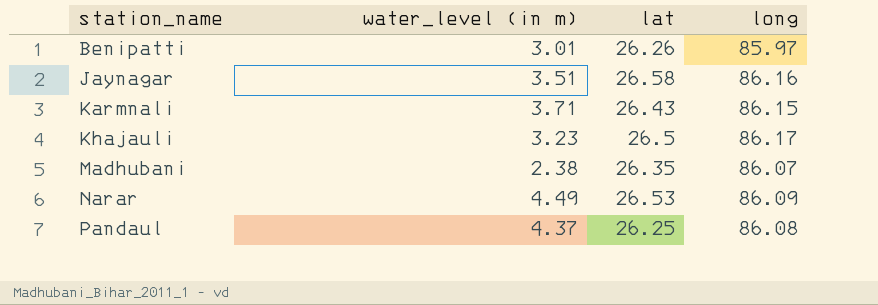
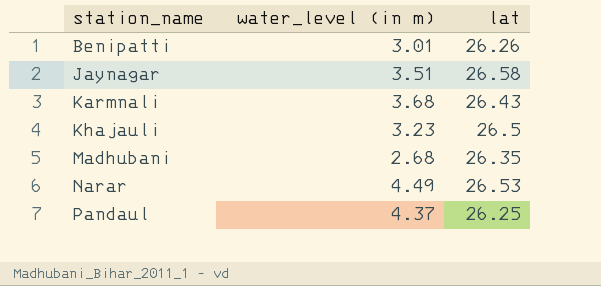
column long | position: 4 -> none
Karmnali | water_level (in m): 3.71 -> 3.68
Madhubani | water_level (in m): 2.38 -> 2.68

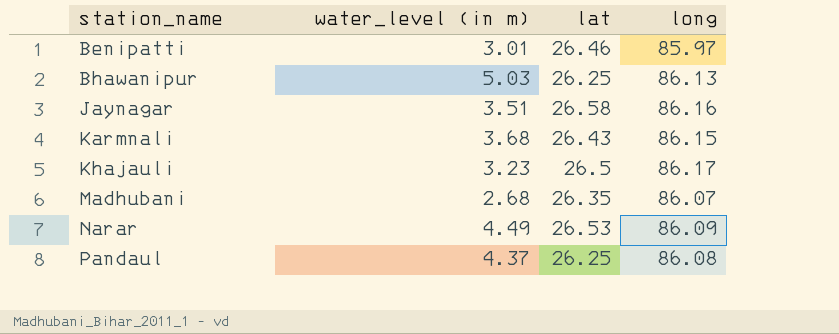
column long | position: none -> 4
Benipatti | lat: 26.26 -> 26.46
row Bhawanipur: none -> 5.03 | 26.25 | 86.13

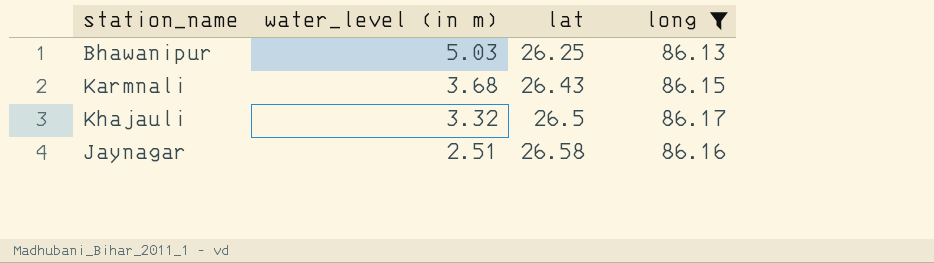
filter: none -> long >= 86.13
row order: station_name ascending -> water_level (in m) descending
Khajauli | water_level (in m): 3.23 -> 3.32
Jaynagar | water_level (in m): 3.51 -> 2.51

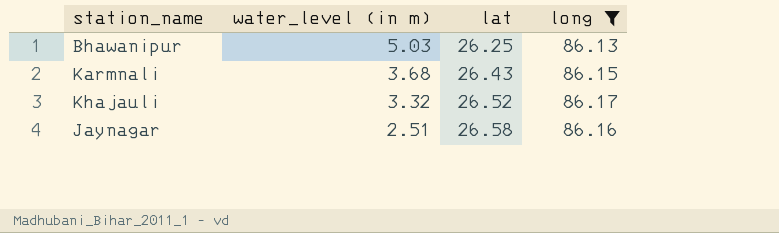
Khajauli | lat: 26.5 -> 26.52

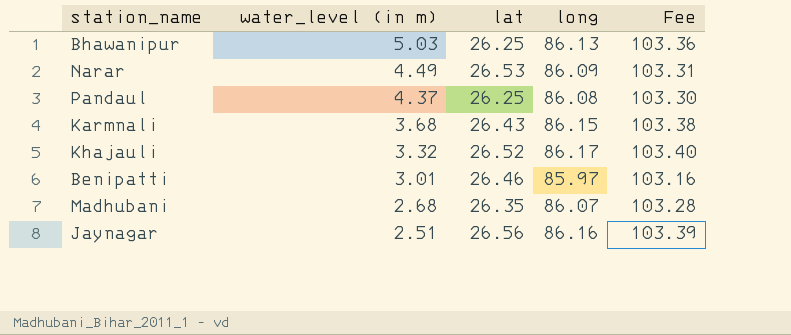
filter: long >= 86.13 -> none
column Fee | formula: none -> [long] * 1.2
Jaynagar | lat: 26.58 -> 26.56

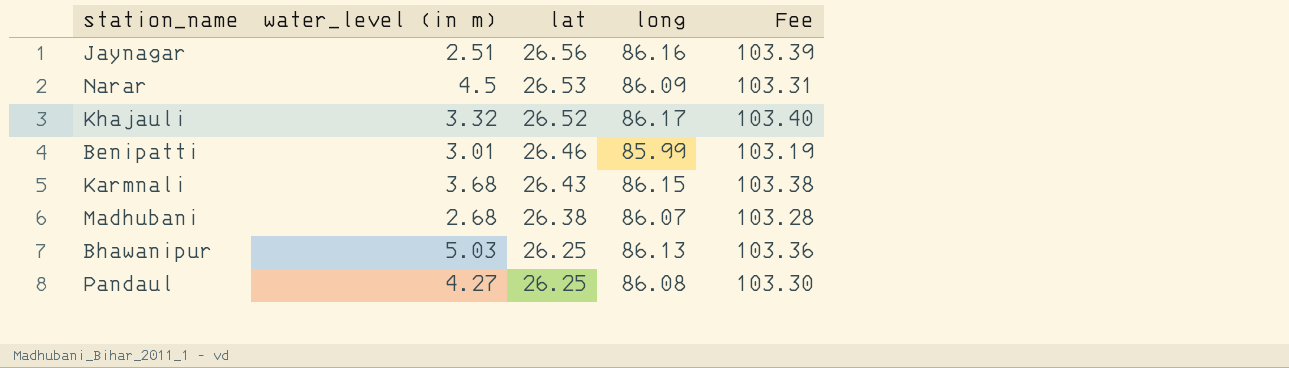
row order: water_level (in m) descending -> lat descending
Narar | water_level (in m): 4.49 -> 4.5
Benipatti | long: 85.97 -> 85.99
Benipatti | Fee: 103.16 -> 103.19
Madhubani | lat: 26.35 -> 26.38
Pandaul | water_level (in m): 4.37 -> 4.27

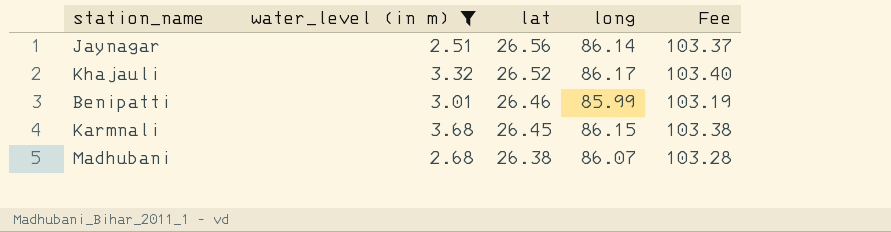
filter: none -> water_level (in m) <= 3.68
Jaynagar | long: 86.16 -> 86.14
Jaynagar | Fee: 103.39 -> 103.37
Karmnali | lat: 26.43 -> 26.45

